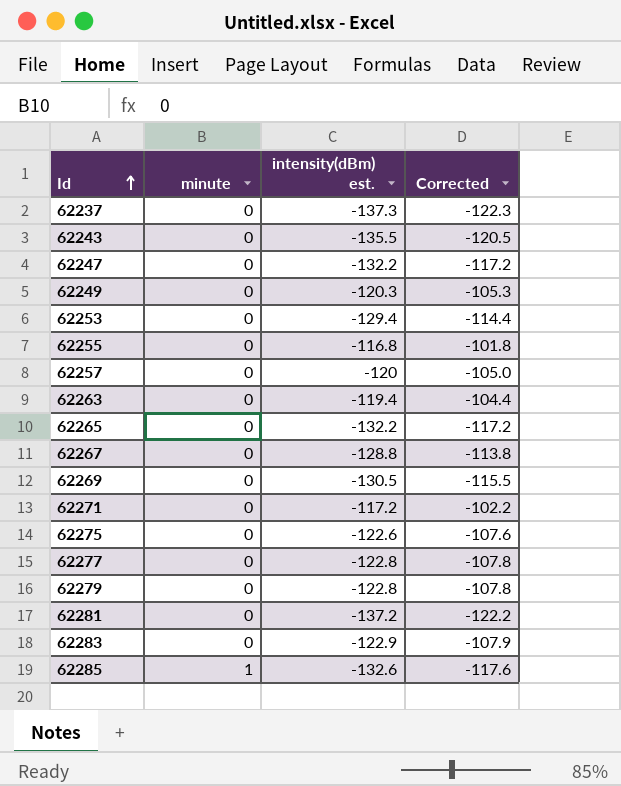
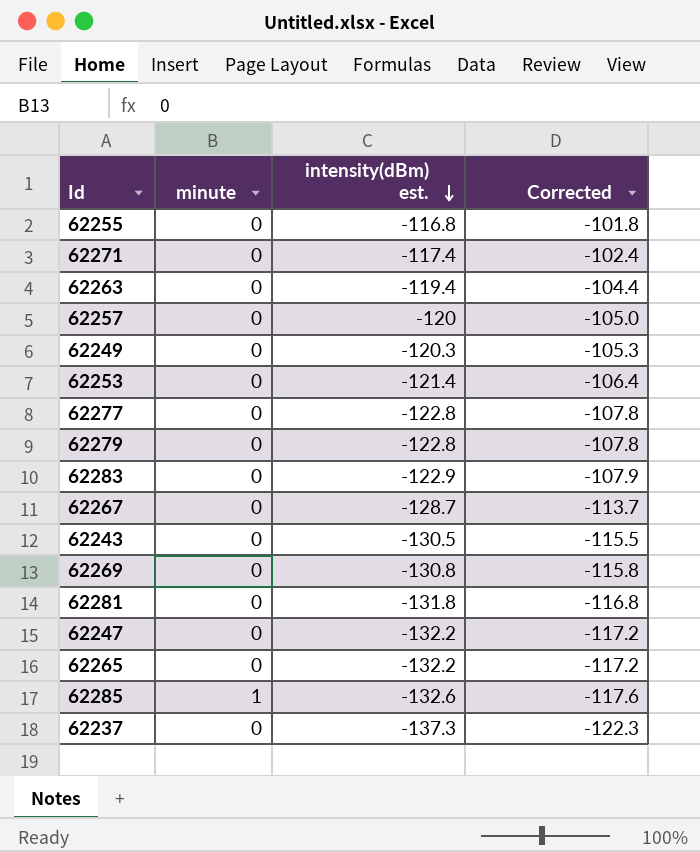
row order: Id ascending -> intensity(dBm) est. descending
row 62275: 0 | -122.6 | -107.6 -> none
62271 | intensity(dBm) est.: -117.2 -> -117.4
62271 | Corrected: -102.2 -> -102.4
62253 | intensity(dBm) est.: -129.4 -> -121.4
62253 | Corrected: -114.4 -> -106.4
62267 | intensity(dBm) est.: -128.8 -> -128.7
62267 | Corrected: -113.8 -> -113.7
62243 | intensity(dBm) est.: -135.5 -> -130.5
62243 | Corrected: -120.5 -> -115.5
62269 | intensity(dBm) est.: -130.5 -> -130.8
62269 | Corrected: -115.5 -> -115.8
62281 | intensity(dBm) est.: -137.2 -> -131.8
62281 | Corrected: -122.2 -> -116.8

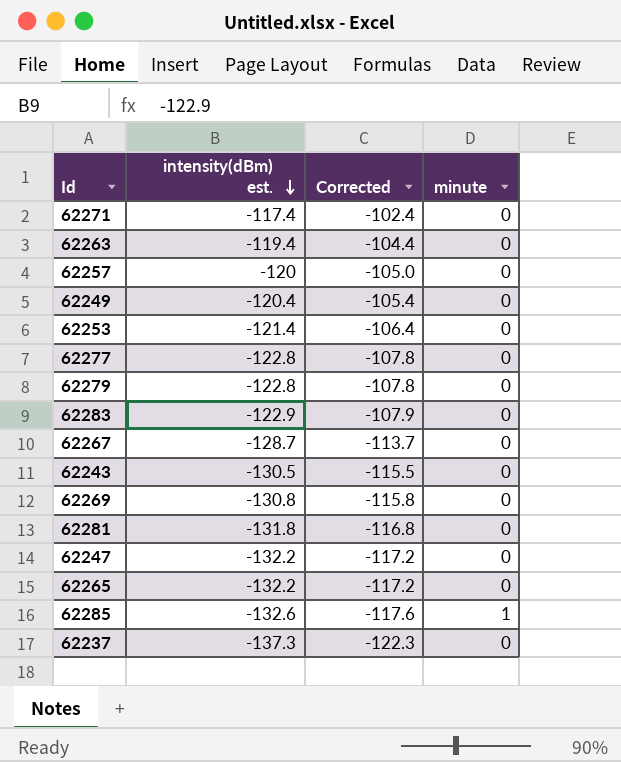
column minute | position: 2 -> 4
row 62255: 0 | -116.8 | -101.8 -> none
62249 | intensity(dBm) est.: -120.3 -> -120.4
62249 | Corrected: -105.3 -> -105.4

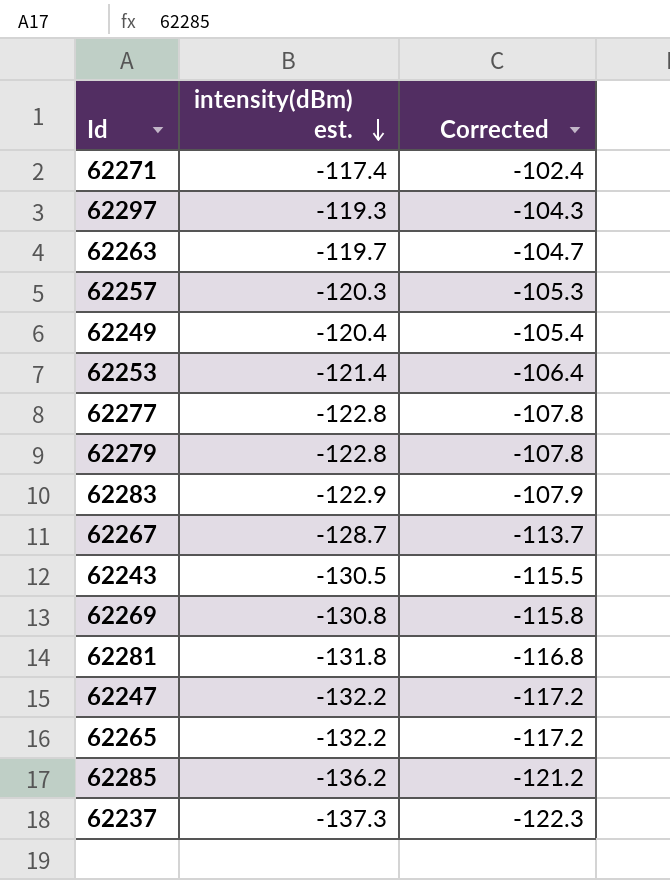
column minute | position: 4 -> none
row 62297: none -> -119.3 | -104.3
62263 | intensity(dBm) est.: -119.4 -> -119.7
62263 | Corrected: -104.4 -> -104.7
62257 | intensity(dBm) est.: -120 -> -120.3
62257 | Corrected: -105.0 -> -105.3
62285 | intensity(dBm) est.: -132.6 -> -136.2
62285 | Corrected: -117.6 -> -121.2

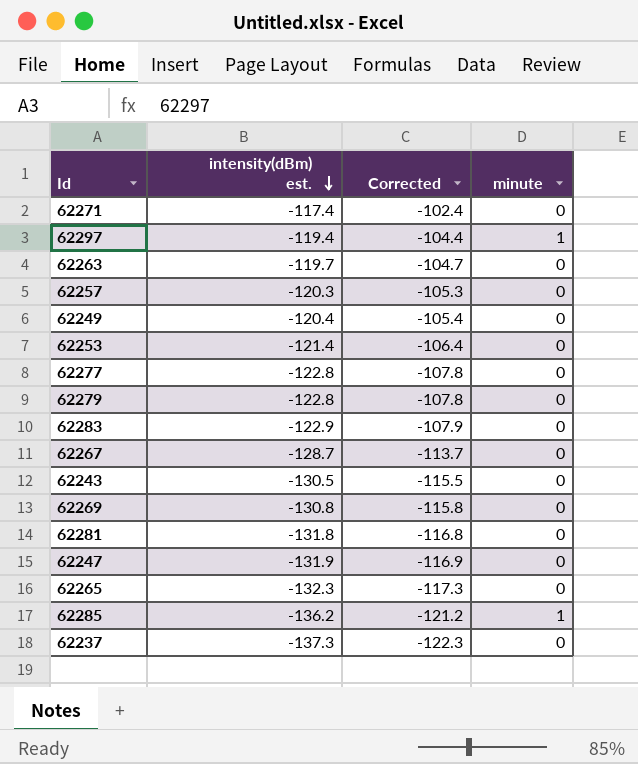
column minute | position: none -> 4
62297 | intensity(dBm) est.: -119.3 -> -119.4
62297 | Corrected: -104.3 -> -104.4
62247 | intensity(dBm) est.: -132.2 -> -131.9
62247 | Corrected: -117.2 -> -116.9
62265 | intensity(dBm) est.: -132.2 -> -132.3
62265 | Corrected: -117.2 -> -117.3

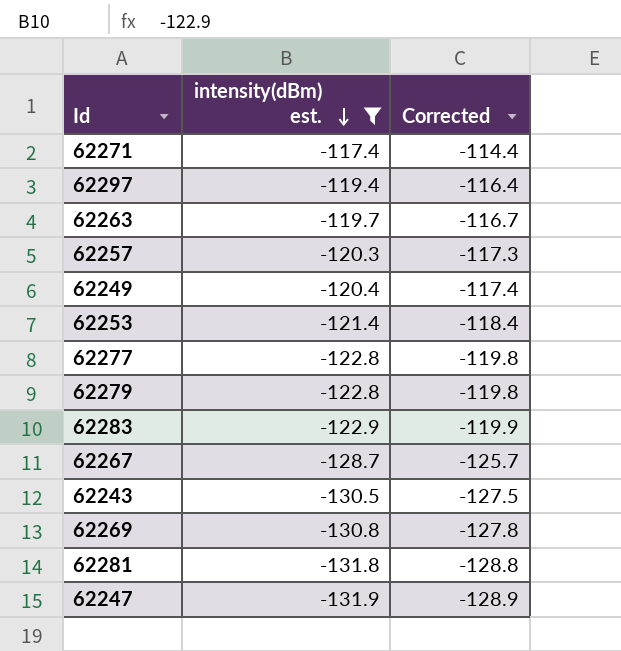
filter: none -> intensity(dBm) est. >= -131.9
column minute | position: 4 -> none
column Corrected | formula: [intensity(dBm) est.] + 15 -> [intensity(dBm) est.] + 3

